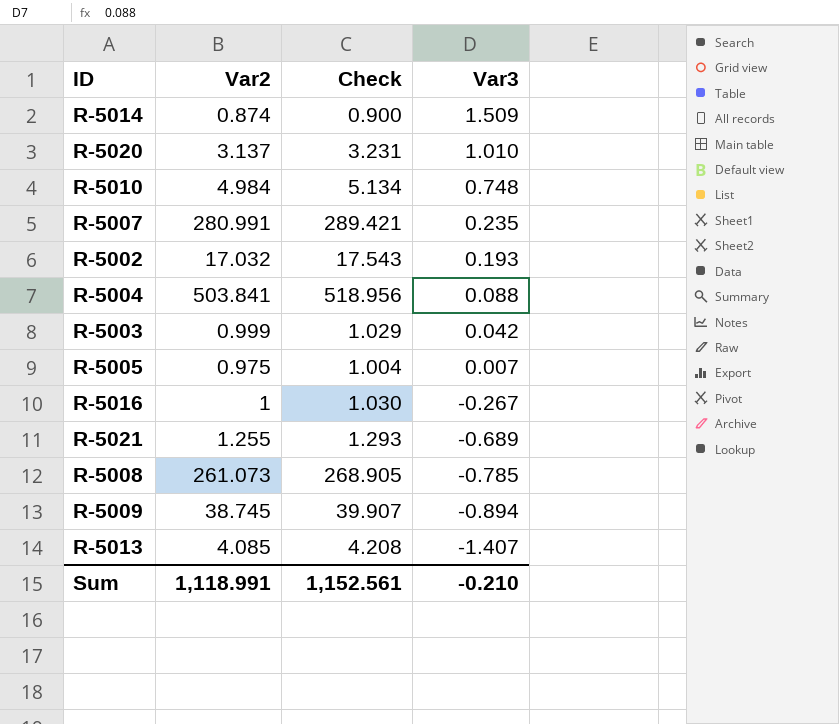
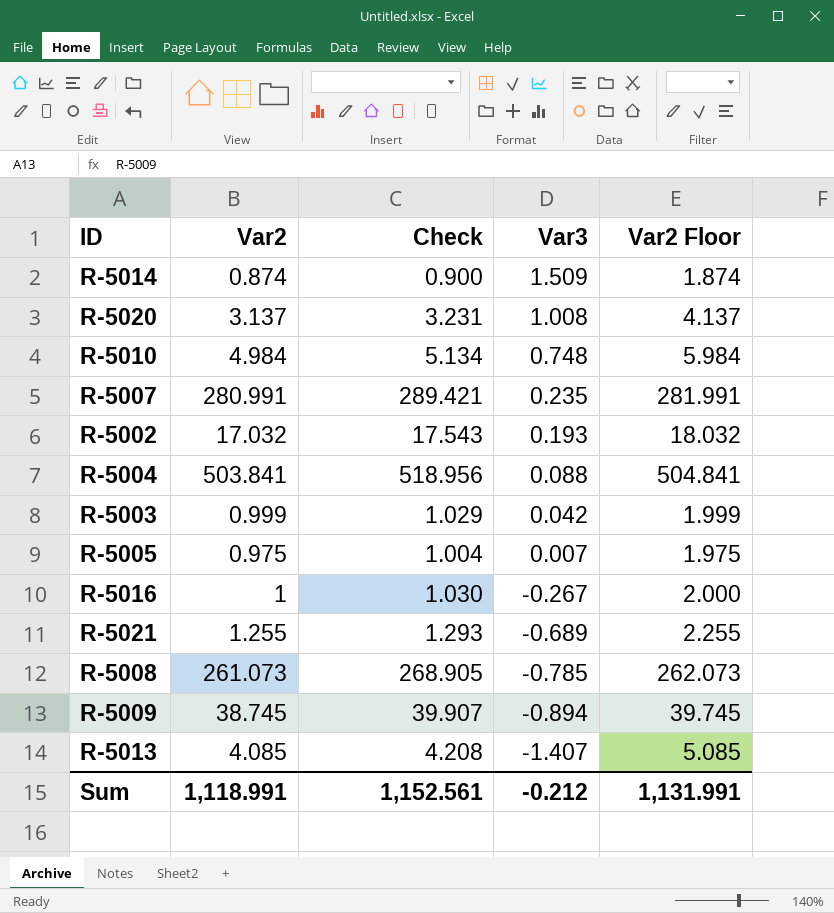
column Var2 Floor | formula: none -> [Var2] + 1
R-5020 | Var3: 1.010 -> 1.008
Sum | Var3: -0.210 -> -0.212

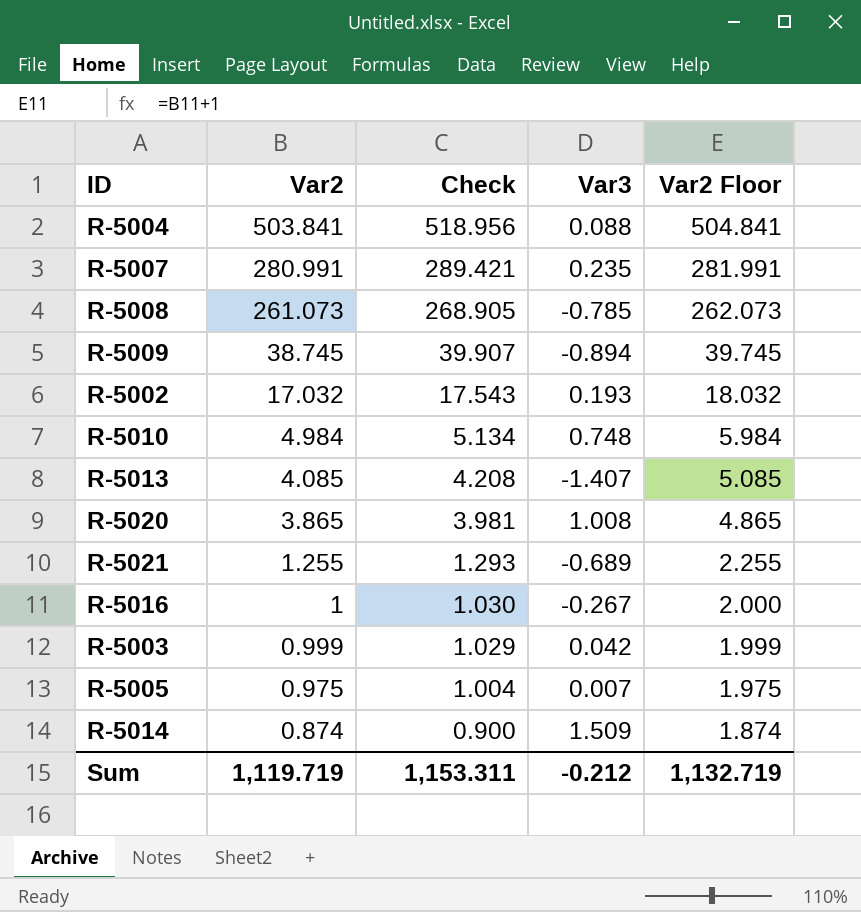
row order: Var3 descending -> Var2 descending
R-5020 | Var2: 3.137 -> 3.865
R-5020 | Check: 3.231 -> 3.981
R-5020 | Var2 Floor: 4.137 -> 4.865
Sum | Var2: 1,118.991 -> 1,119.719
Sum | Check: 1,152.561 -> 1,153.311
Sum | Var2 Floor: 1,131.991 -> 1,132.719

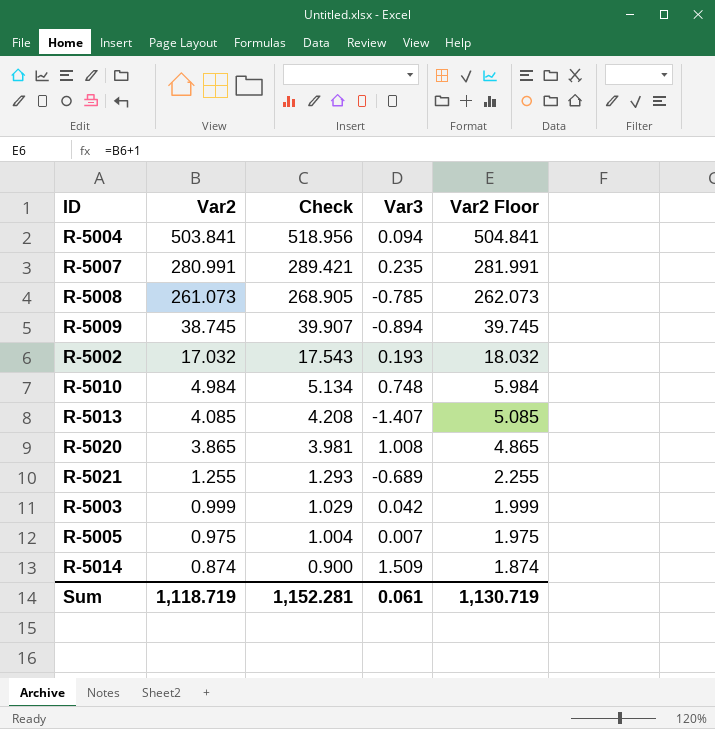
row R-5016: 1 | 1.030 | -0.267 | 2.000 -> none
R-5004 | Var3: 0.088 -> 0.094
Sum | Var2: 1,119.719 -> 1,118.719
Sum | Check: 1,153.311 -> 1,152.281
Sum | Var3: -0.212 -> 0.061
Sum | Var2 Floor: 1,132.719 -> 1,130.719

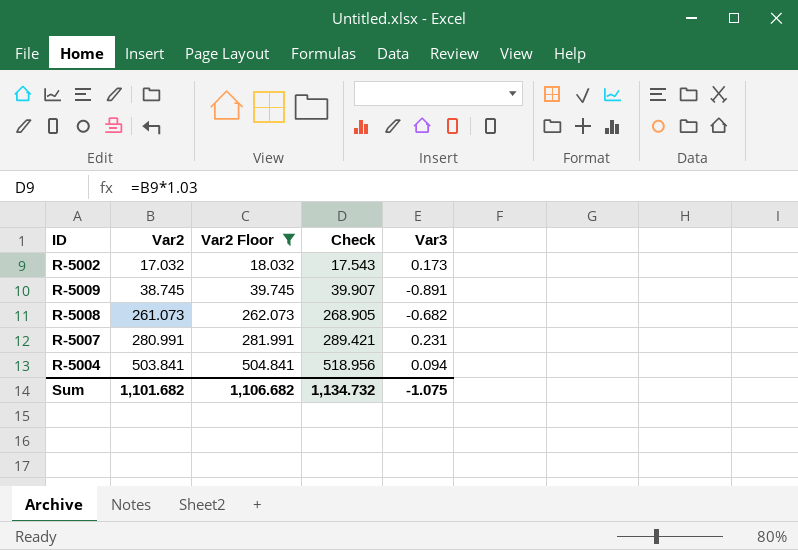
filter: none -> Var2 Floor >= 18.032
row order: Var2 descending -> Var2 ascending
column Var2 Floor | position: 5 -> 3
R-5002 | Var3: 0.193 -> 0.173
R-5009 | Var3: -0.894 -> -0.891
R-5008 | Var3: -0.785 -> -0.682
R-5007 | Var3: 0.235 -> 0.231
Sum | Var2: 1,118.719 -> 1,101.682
Sum | Var2 Floor: 1,130.719 -> 1,106.682
Sum | Check: 1,152.281 -> 1,134.732
Sum | Var3: 0.061 -> -1.075

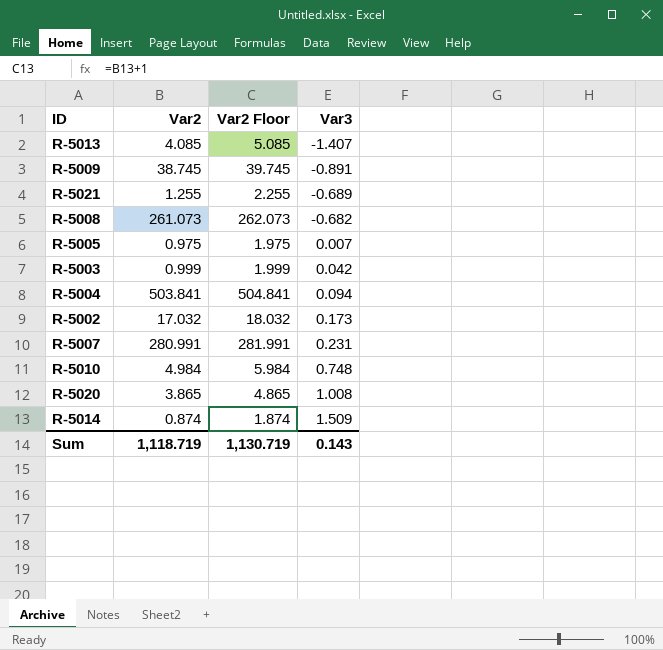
filter: Var2 Floor >= 18.032 -> none
row order: Var2 ascending -> Var3 ascending
column Check | formula: [Var2] * 1.03 -> none
Sum | Var2: 1,101.682 -> 1,118.719
Sum | Var2 Floor: 1,106.682 -> 1,130.719
Sum | Var3: -1.075 -> 0.143

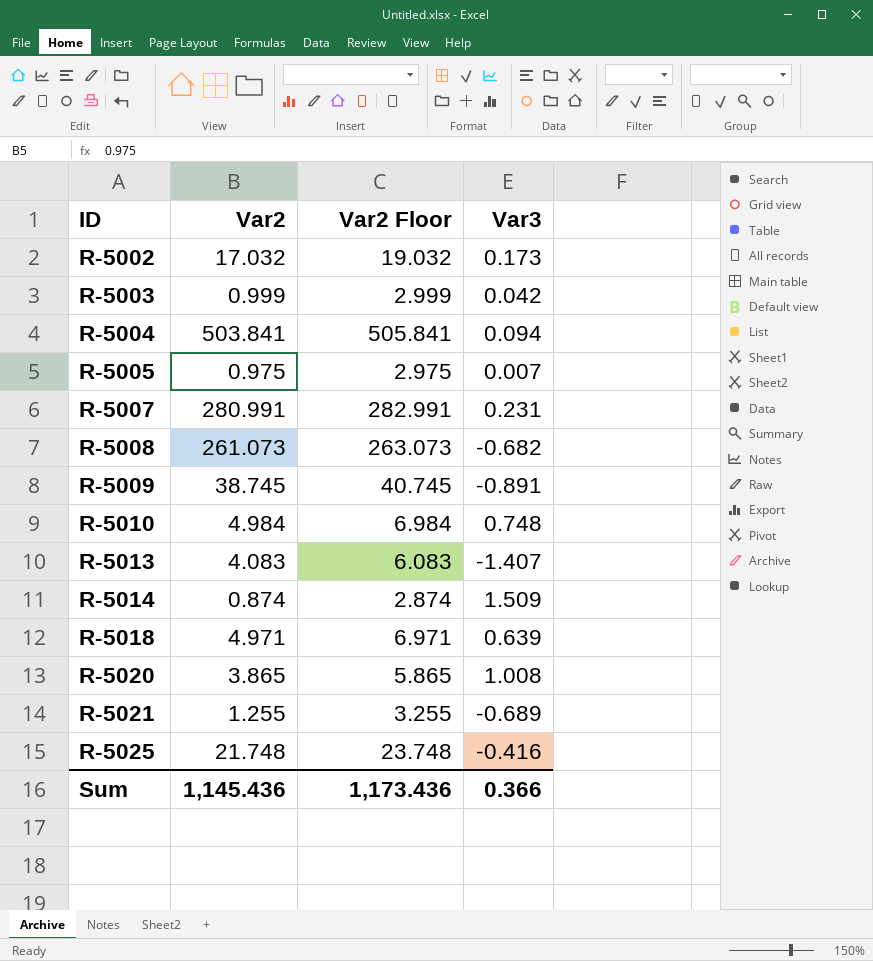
row order: Var3 ascending -> ID ascending
column Var2 Floor | formula: [Var2] + 1 -> [Var2] + 2
R-5013 | Var2: 4.085 -> 4.083
row R-5018: none -> 4.971 | 6.971 | 0.639
row R-5025: none -> 21.748 | 23.748 | -0.416
Sum | Var2: 1,118.719 -> 1,145.436
Sum | Var2 Floor: 1,130.719 -> 1,173.436
Sum | Var3: 0.143 -> 0.366

